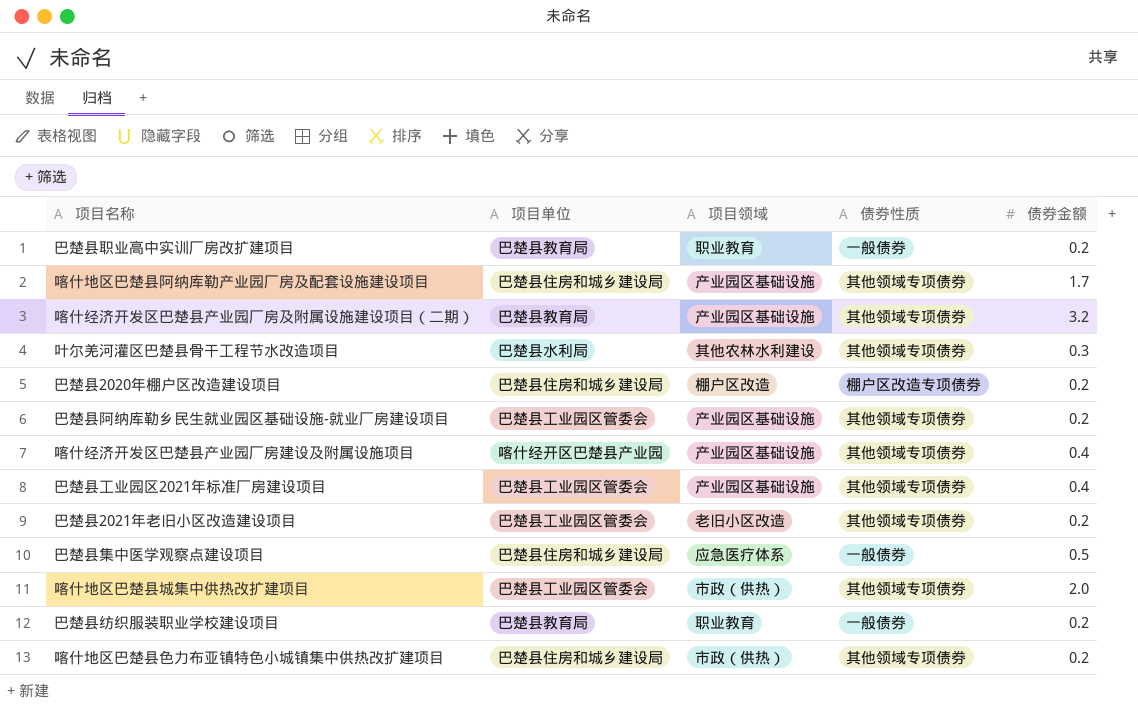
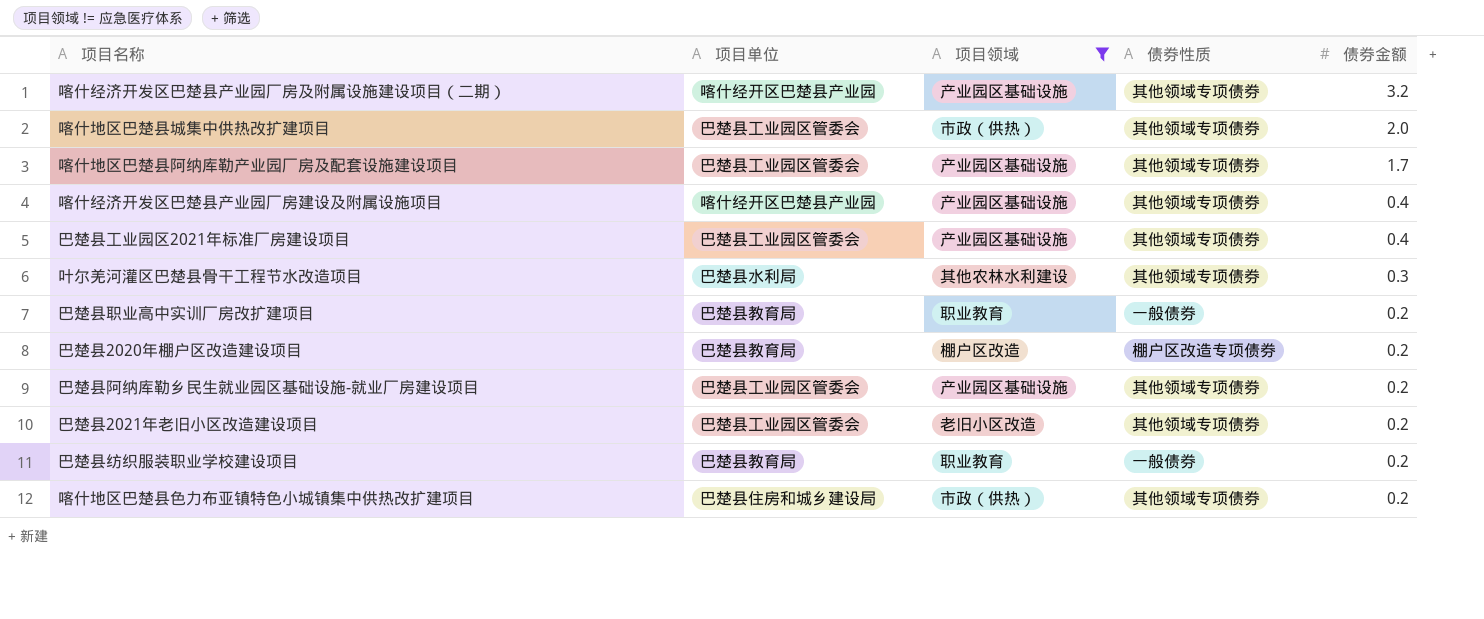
filter: none -> 项目领域 != 应急医疗体系
row order: none -> 债券金额 descending
喀什经济开发区巴楚县产业园厂房及附属设施建设项目（二期） | 项目单位: 巴楚县教育局 -> 喀什经开区巴楚县产业园
喀什地区巴楚县阿纳库勒产业园厂房及配套设施建设项目 | 项目单位: 巴楚县住房和城乡建设局 -> 巴楚县工业园区管委会
巴楚县2020年棚户区改造建设项目 | 项目单位: 巴楚县住房和城乡建设局 -> 巴楚县教育局

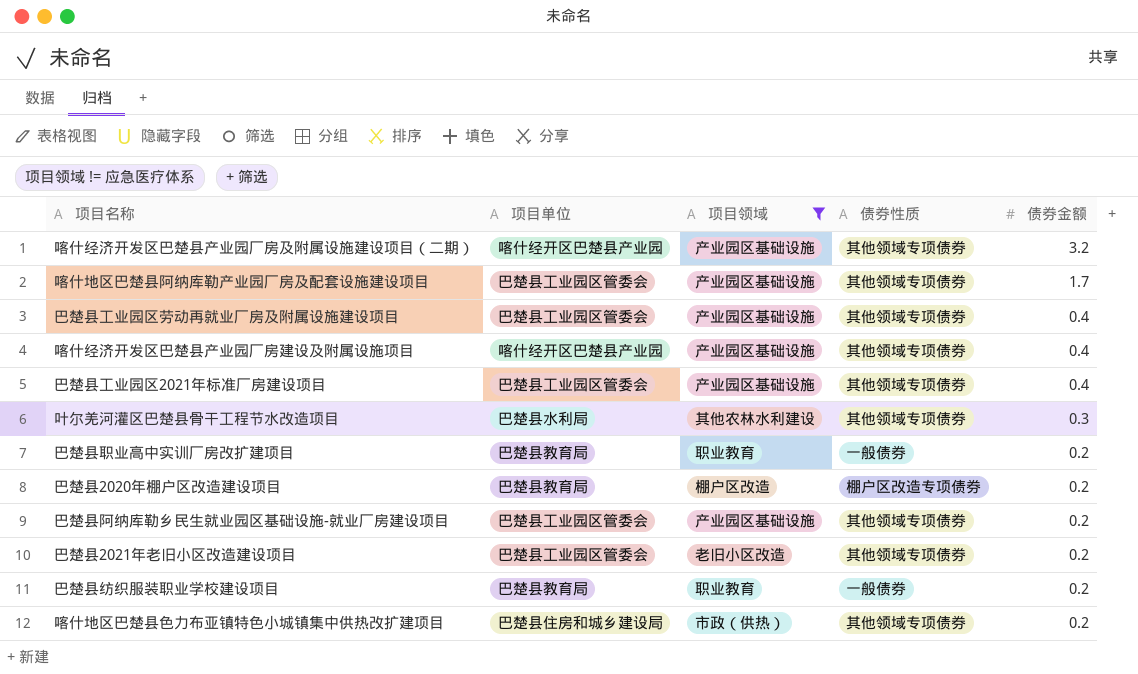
row 喀什地区巴楚县城集中供热改扩建项目: 巴楚县工业园区管委会 | 市政（供热） | 其他领域专项债券 | 2.0 -> none
row 巴楚县工业园区劳动再就业厂房及附属设施建设项目: none -> 巴楚县工业园区管委会 | 产业园区基础设施 | 其他领域专项债券 | 0.4

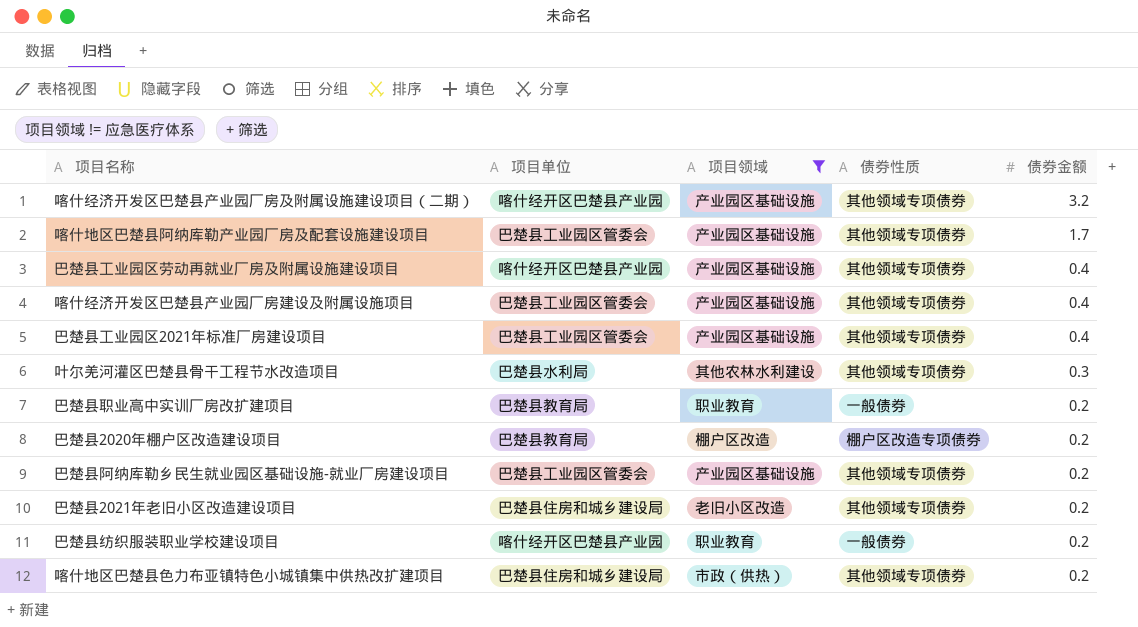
巴楚县工业园区劳动再就业厂房及附属设施建设项目 | 项目单位: 巴楚县工业园区管委会 -> 喀什经开区巴楚县产业园
喀什经济开发区巴楚县产业园厂房建设及附属设施项目 | 项目单位: 喀什经开区巴楚县产业园 -> 巴楚县工业园区管委会
巴楚县2021年老旧小区改造建设项目 | 项目单位: 巴楚县工业园区管委会 -> 巴楚县住房和城乡建设局
巴楚县纺织服装职业学校建设项目 | 项目单位: 巴楚县教育局 -> 喀什经开区巴楚县产业园

